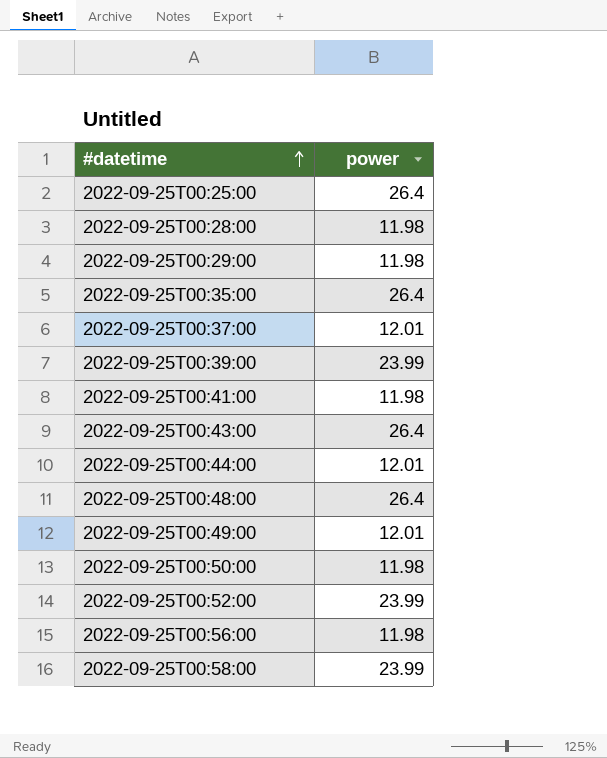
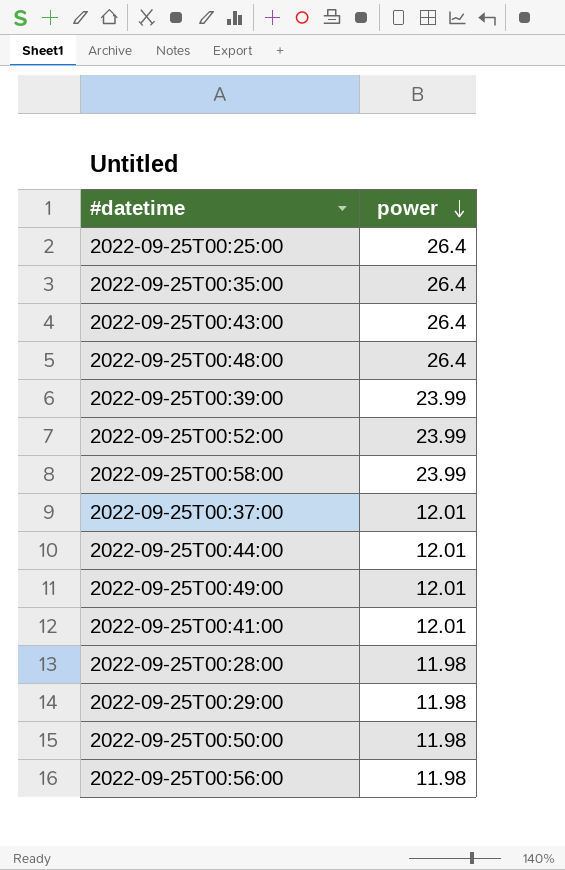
row order: #datetime ascending -> power descending
2022-09-25T00:41:00 | power: 11.98 -> 12.01

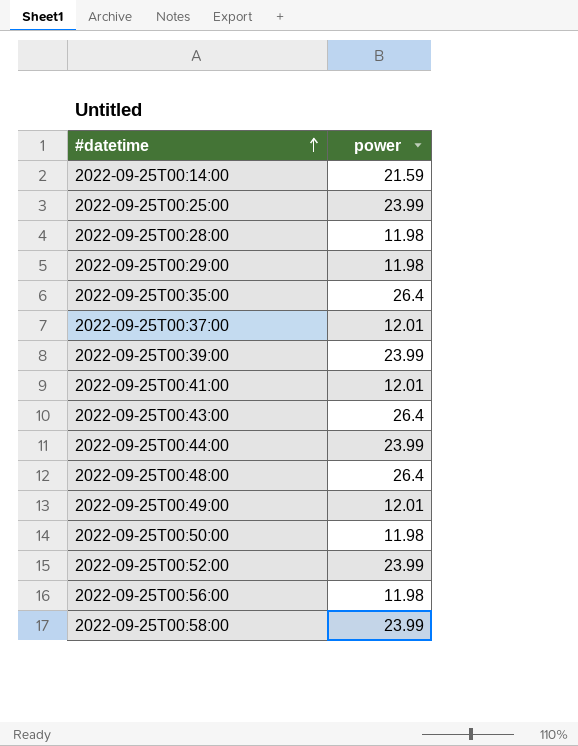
row order: power descending -> #datetime ascending
row 2022-09-25T00:14:00: none -> 21.59
2022-09-25T00:25:00 | power: 26.4 -> 23.99
2022-09-25T00:44:00 | power: 12.01 -> 23.99

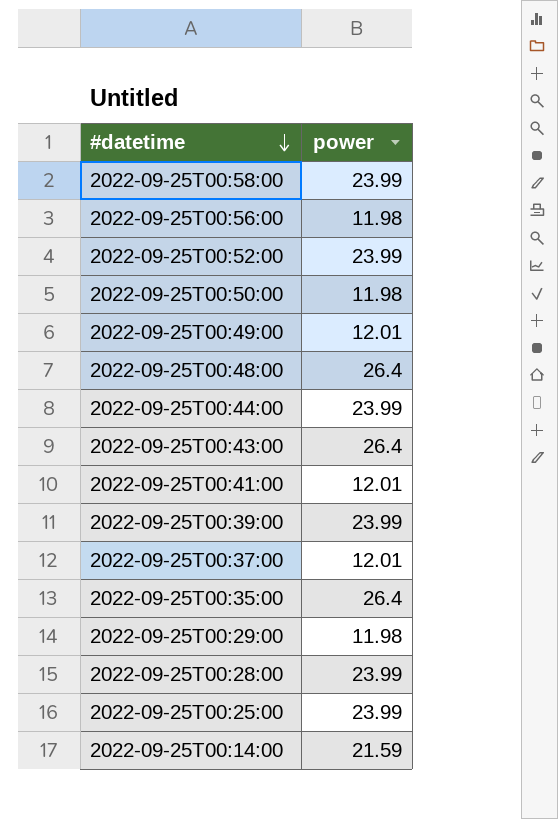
row order: #datetime ascending -> #datetime descending
2022-09-25T00:28:00 | power: 11.98 -> 23.99

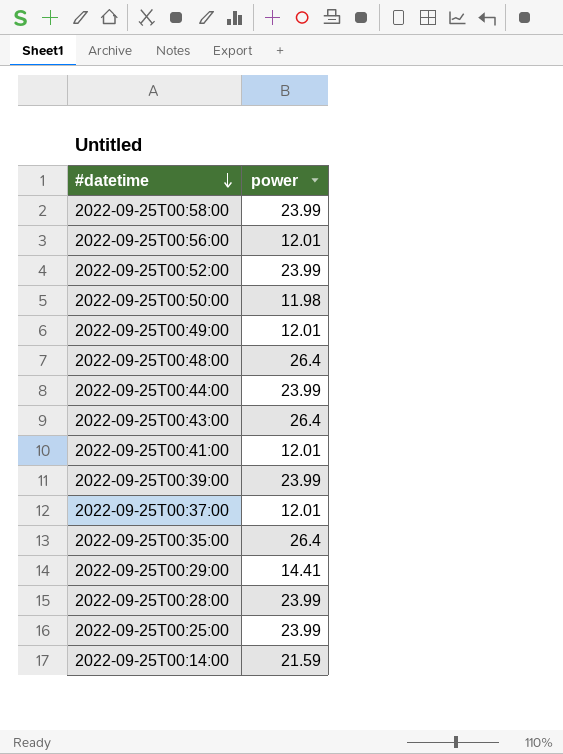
2022-09-25T00:56:00 | power: 11.98 -> 12.01
2022-09-25T00:29:00 | power: 11.98 -> 14.41

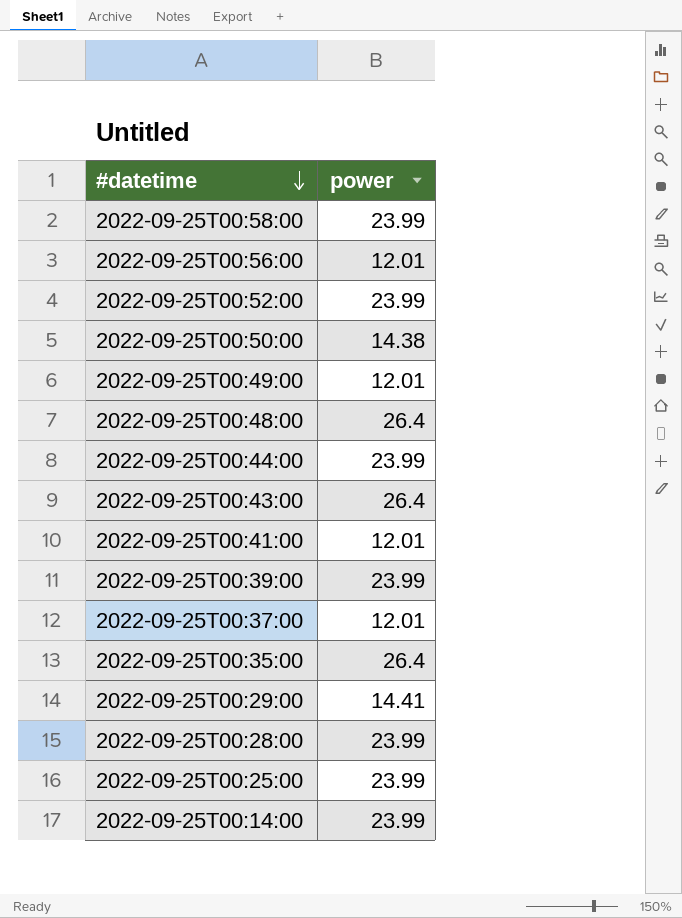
2022-09-25T00:50:00 | power: 11.98 -> 14.38
2022-09-25T00:14:00 | power: 21.59 -> 23.99

